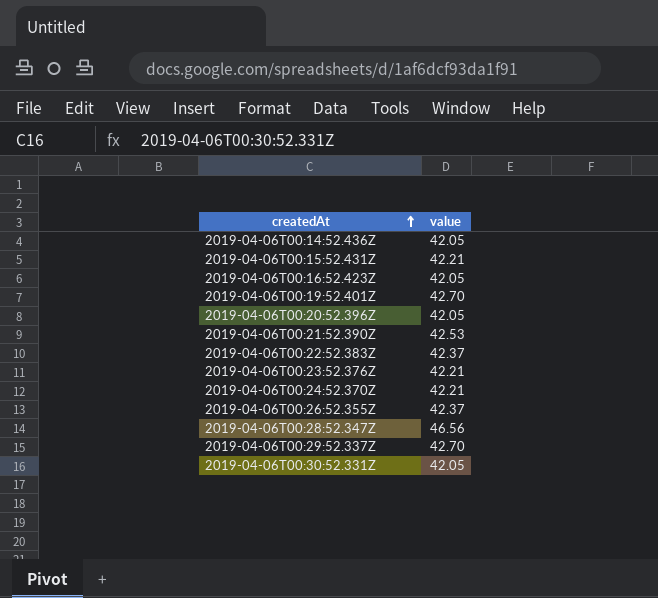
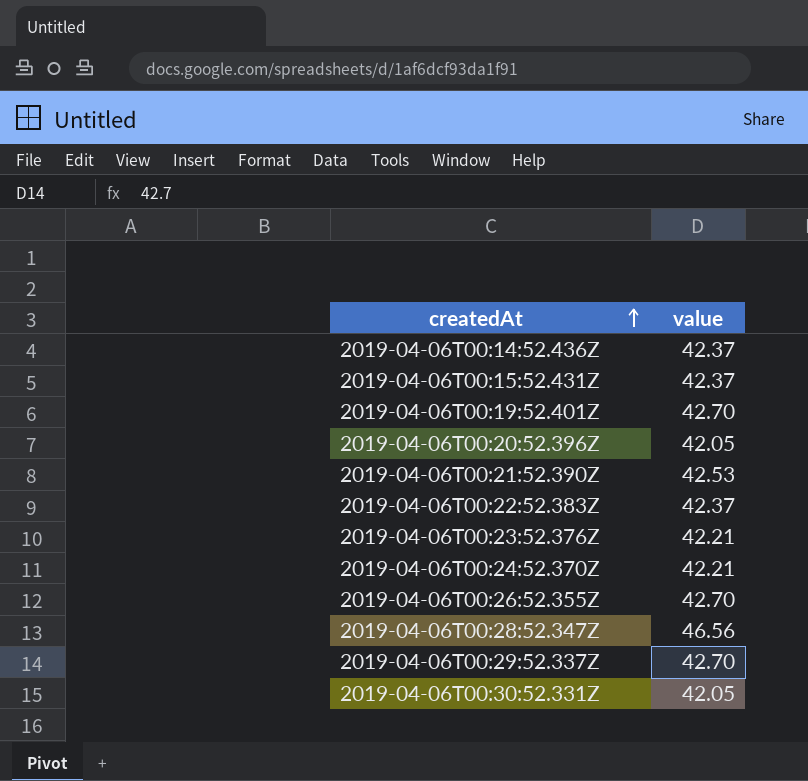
row 2019-04-06T00:16:52.423Z: 42.05 -> none
2019-04-06T00:14:52.436Z | value: 42.05 -> 42.37
2019-04-06T00:15:52.431Z | value: 42.21 -> 42.37
2019-04-06T00:26:52.355Z | value: 42.37 -> 42.70

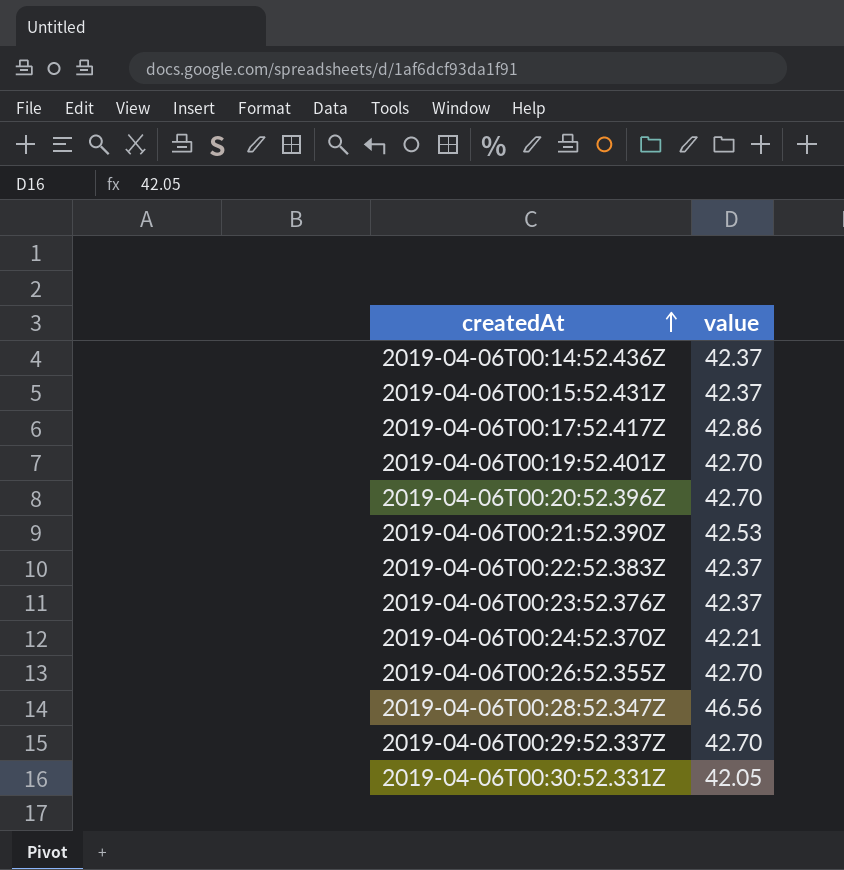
row 2019-04-06T00:17:52.417Z: none -> 42.86
2019-04-06T00:20:52.396Z | value: 42.05 -> 42.70
2019-04-06T00:23:52.376Z | value: 42.21 -> 42.37

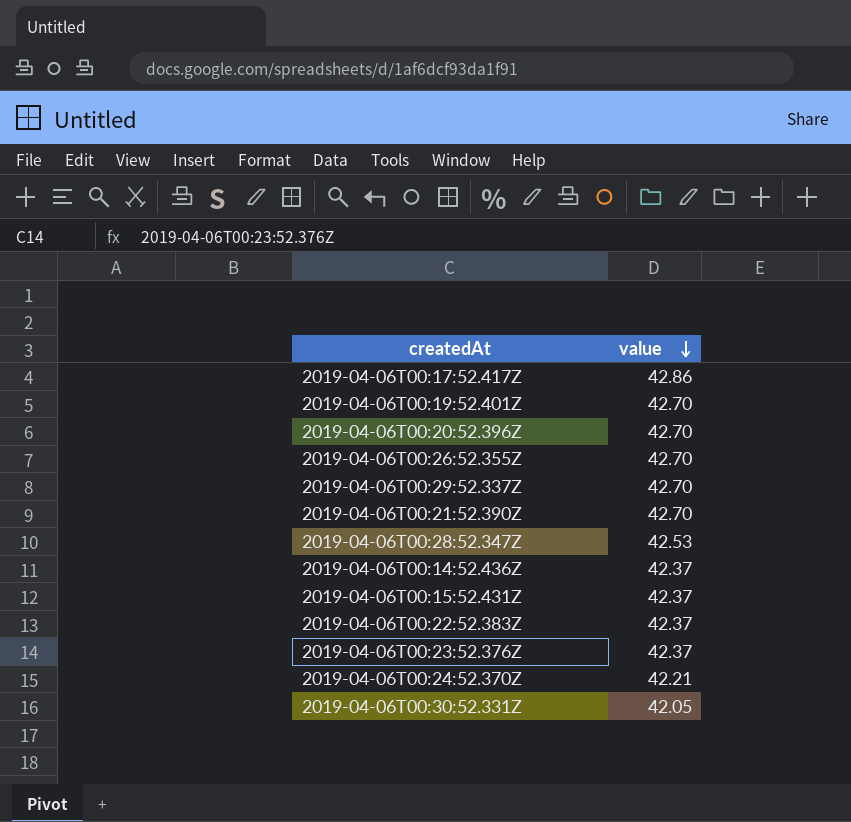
row order: createdAt ascending -> value descending
2019-04-06T00:21:52.390Z | value: 42.53 -> 42.70
2019-04-06T00:28:52.347Z | value: 46.56 -> 42.53

